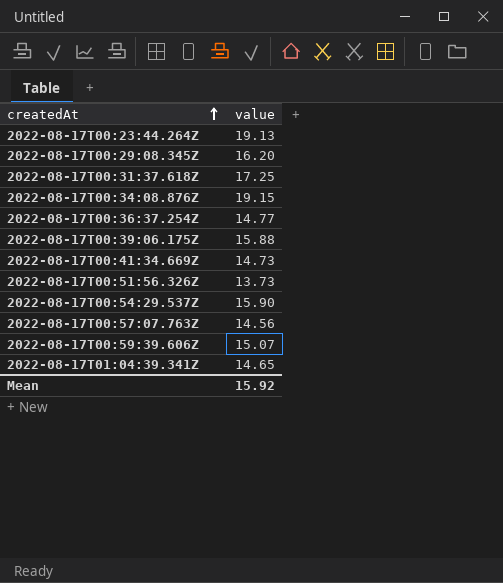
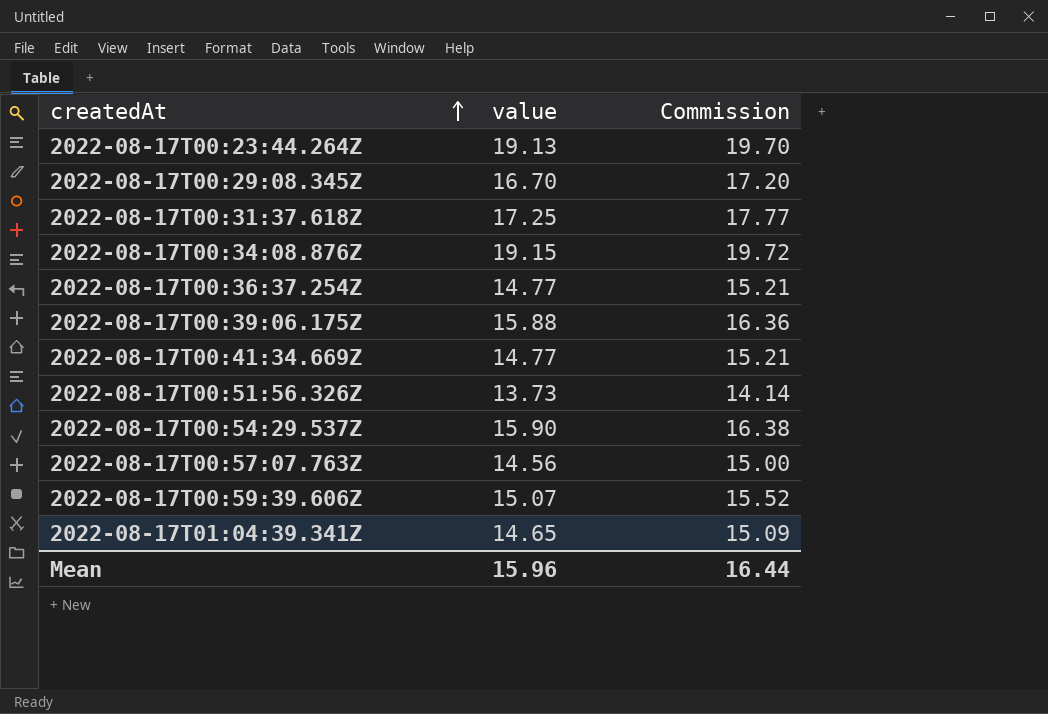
column Commission | formula: none -> [value] * 1.03
2022-08-17T00:29:08.345Z | value: 16.20 -> 16.70
2022-08-17T00:41:34.669Z | value: 14.73 -> 14.77
Mean | value: 15.92 -> 15.96

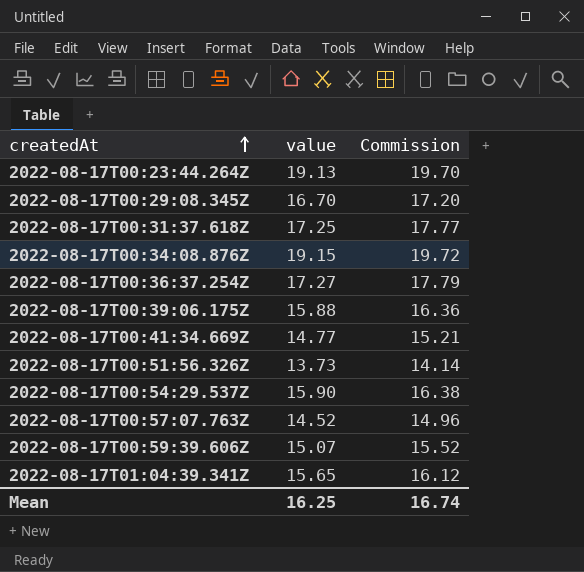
2022-08-17T00:36:37.254Z | value: 14.77 -> 17.27
2022-08-17T00:36:37.254Z | Commission: 15.21 -> 17.79
2022-08-17T00:57:07.763Z | value: 14.56 -> 14.52
2022-08-17T00:57:07.763Z | Commission: 15.00 -> 14.96
2022-08-17T01:04:39.341Z | value: 14.65 -> 15.65
2022-08-17T01:04:39.341Z | Commission: 15.09 -> 16.12
Mean | value: 15.96 -> 16.25
Mean | Commission: 16.44 -> 16.74

